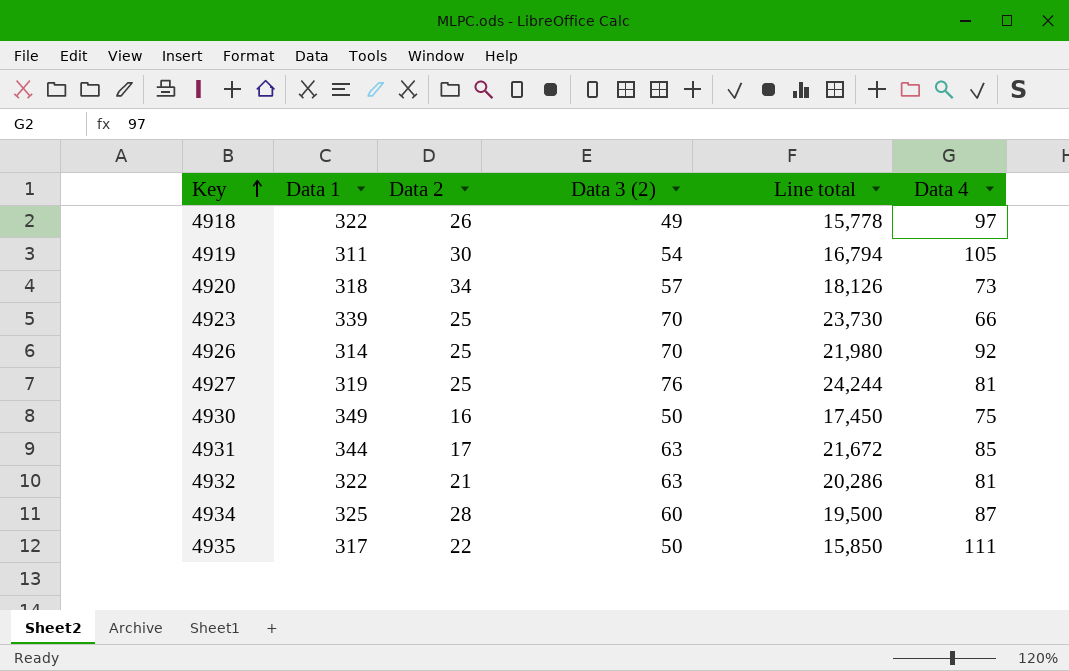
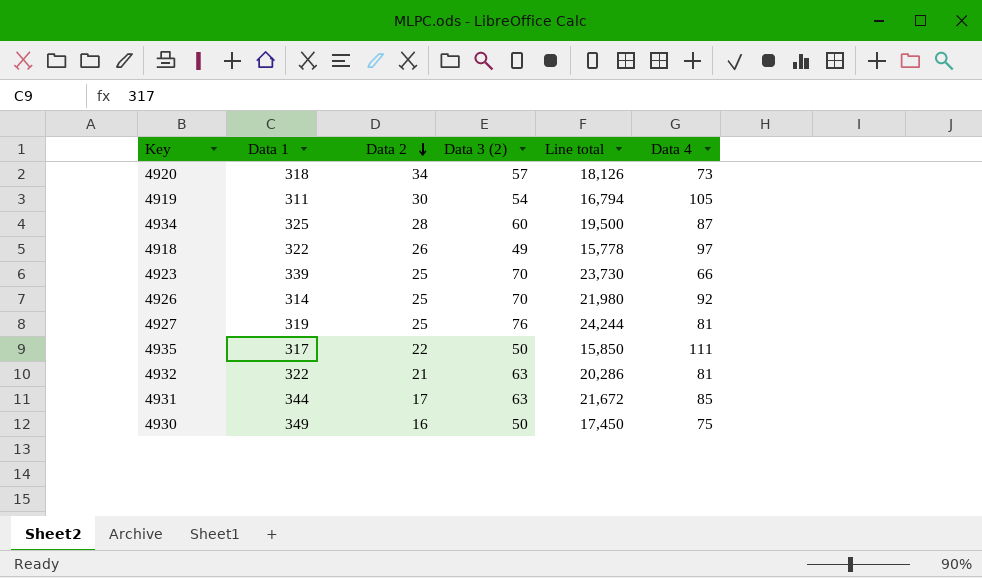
row order: Key ascending -> Data 2 descending

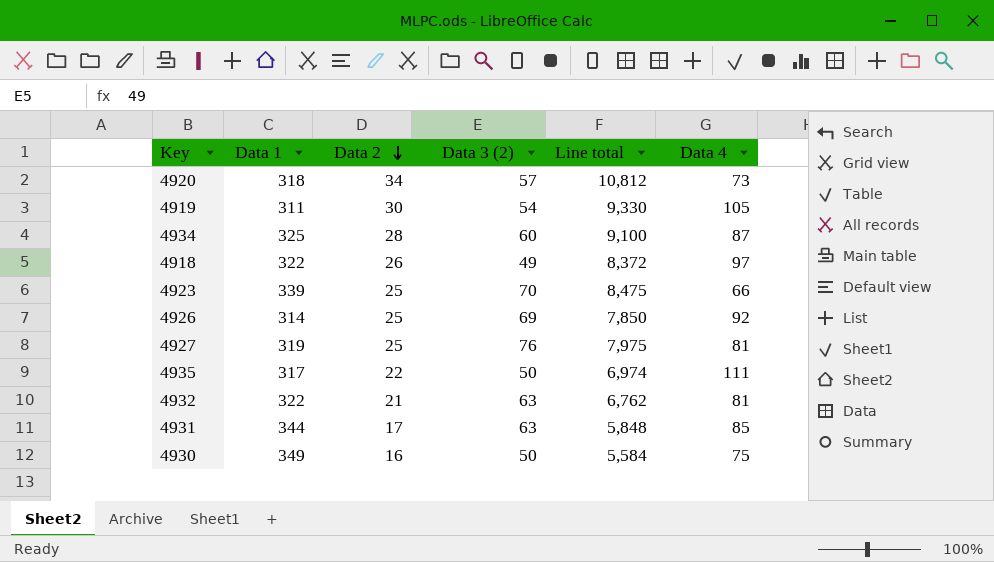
column Line total | formula: [Data 1] * [Data 3 (2)] -> [Data 1] * [Data 2]
4926 | Data 3 (2): 70 -> 69

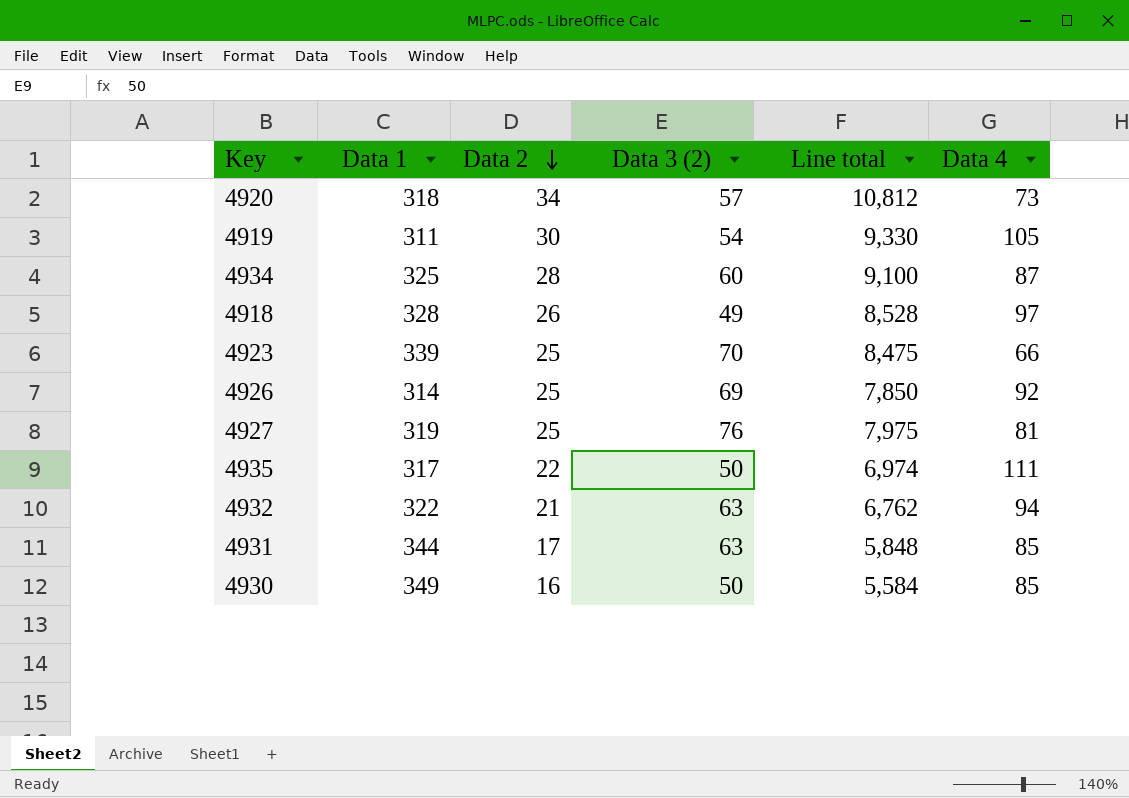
4918 | Data 1: 322 -> 328
4918 | Line total: 8,372 -> 8,528
4932 | Data 4: 81 -> 94
4930 | Data 4: 75 -> 85

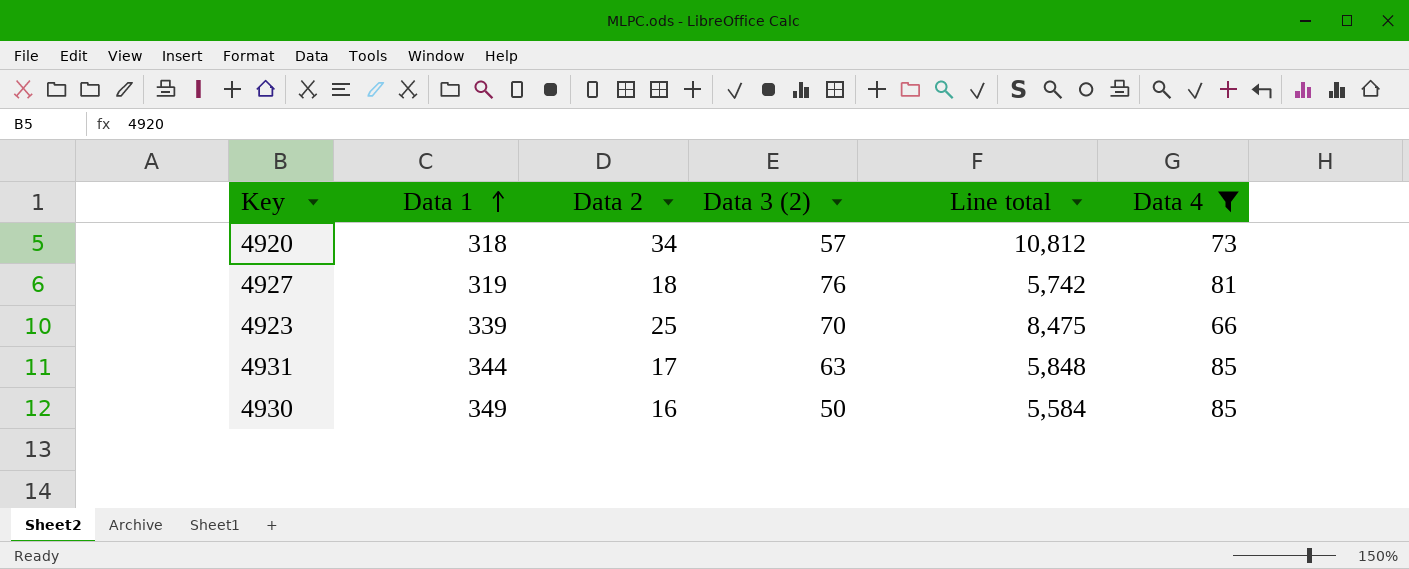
filter: none -> Data 4 <= 85
row order: Data 2 descending -> Data 1 ascending
4927 | Data 2: 25 -> 18
4927 | Line total: 7,975 -> 5,742

